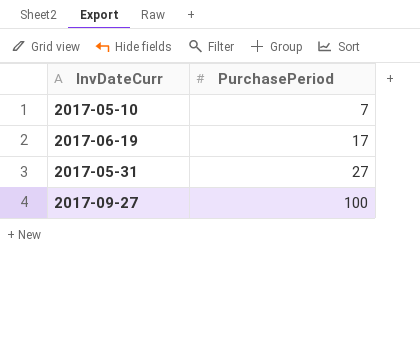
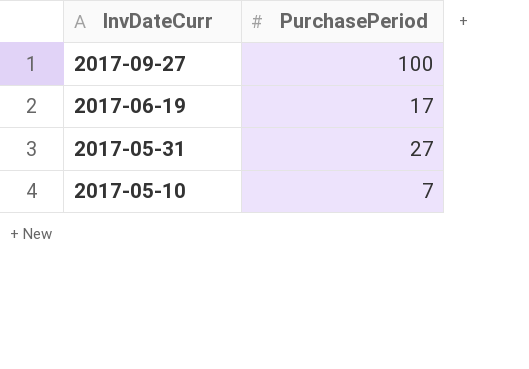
row order: PurchasePeriod ascending -> InvDateCurr descending

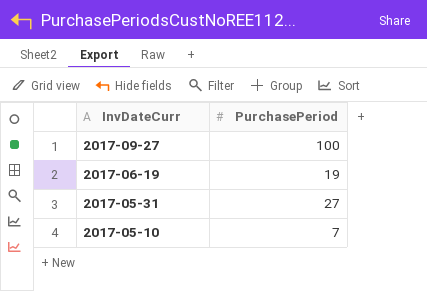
2017-06-19 | PurchasePeriod: 17 -> 19

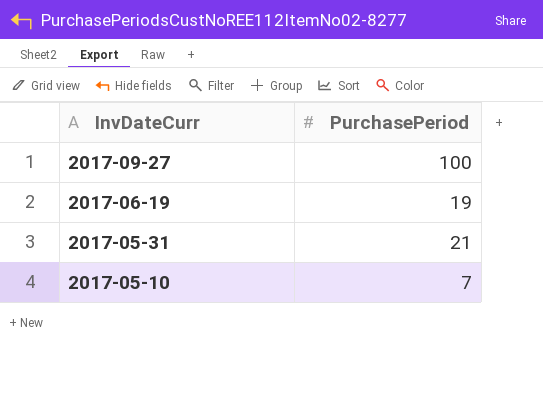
2017-05-31 | PurchasePeriod: 27 -> 21

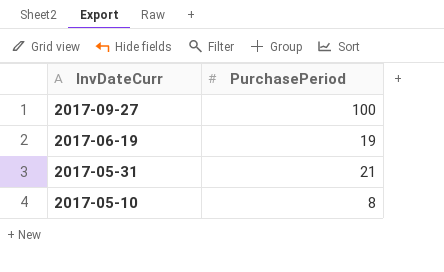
2017-05-10 | PurchasePeriod: 7 -> 8

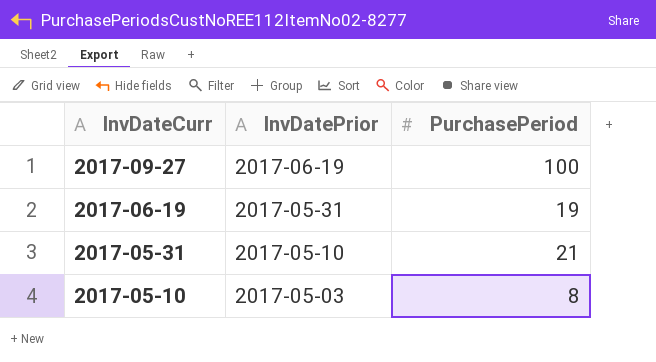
column InvDatePrior | position: none -> 2

